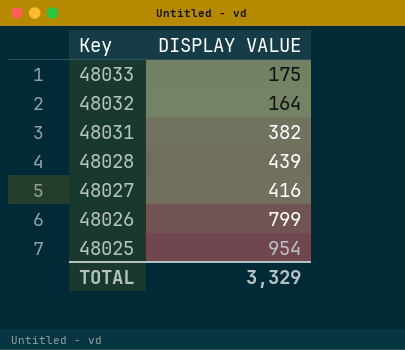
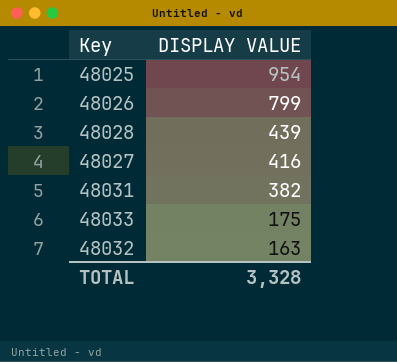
row order: Key descending -> DISPLAY VALUE descending
48032 | DISPLAY VALUE: 164 -> 163
TOTAL | DISPLAY VALUE: 3,329 -> 3,328

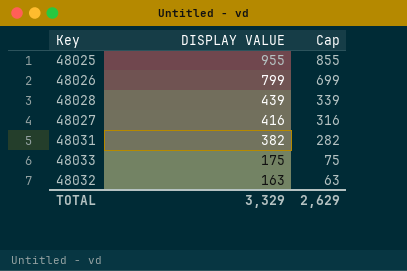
column Cap | formula: none -> [DISPLAY VALUE] - 100
48025 | DISPLAY VALUE: 954 -> 955
TOTAL | DISPLAY VALUE: 3,328 -> 3,329

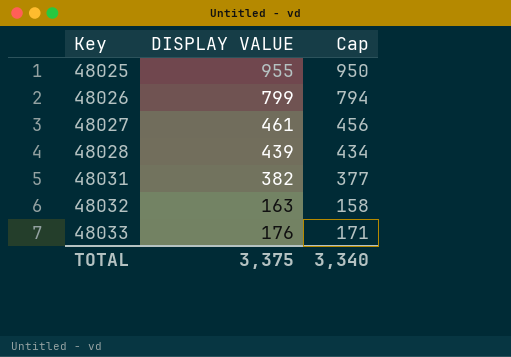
row order: DISPLAY VALUE descending -> Key ascending
column Cap | formula: [DISPLAY VALUE] - 100 -> [DISPLAY VALUE] - 5
48027 | DISPLAY VALUE: 416 -> 461
48033 | DISPLAY VALUE: 175 -> 176
TOTAL | DISPLAY VALUE: 3,329 -> 3,375
TOTAL | Cap: 2,629 -> 3,340

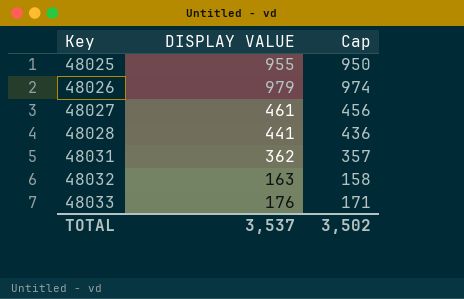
48026 | DISPLAY VALUE: 799 -> 979
48026 | Cap: 794 -> 974
48028 | DISPLAY VALUE: 439 -> 441
48028 | Cap: 434 -> 436
48031 | DISPLAY VALUE: 382 -> 362
48031 | Cap: 377 -> 357
TOTAL | DISPLAY VALUE: 3,375 -> 3,537
TOTAL | Cap: 3,340 -> 3,502

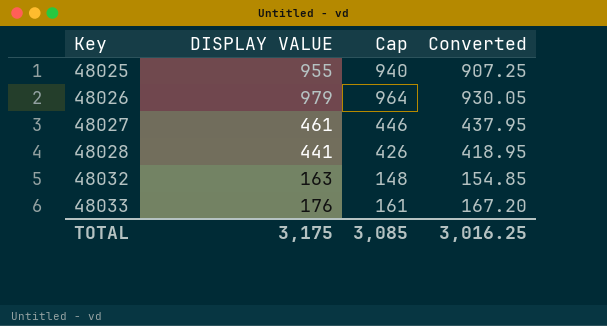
column Cap | formula: [DISPLAY VALUE] - 5 -> [DISPLAY VALUE] - 15
column Converted | formula: none -> [DISPLAY VALUE] * 0.95
row 48031: 362 | 357 -> none
TOTAL | DISPLAY VALUE: 3,537 -> 3,175
TOTAL | Cap: 3,502 -> 3,085

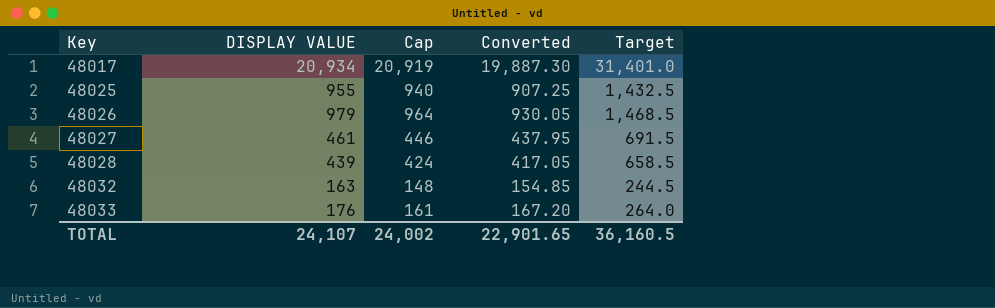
column Target | formula: none -> [DISPLAY VALUE] * 1.5
row 48017: none -> 20,934 | 20,919 | 19,887.30 | 31,401.0
48028 | DISPLAY VALUE: 441 -> 439
48028 | Cap: 426 -> 424
48028 | Converted: 418.95 -> 417.05
TOTAL | DISPLAY VALUE: 3,175 -> 24,107
TOTAL | Cap: 3,085 -> 24,002
TOTAL | Converted: 3,016.25 -> 22,901.65

